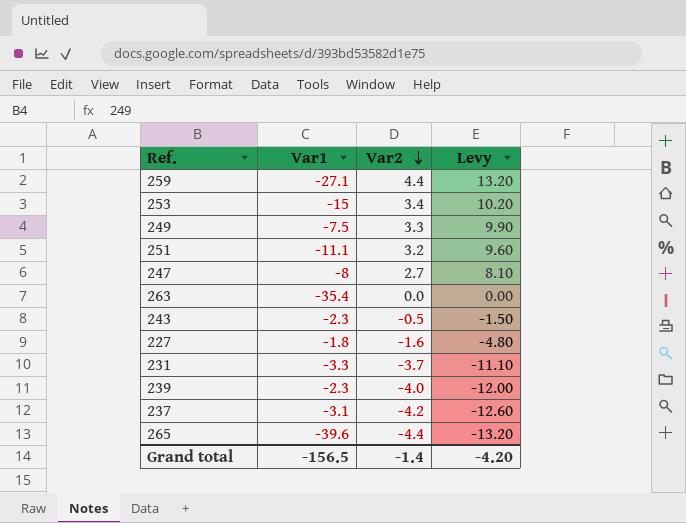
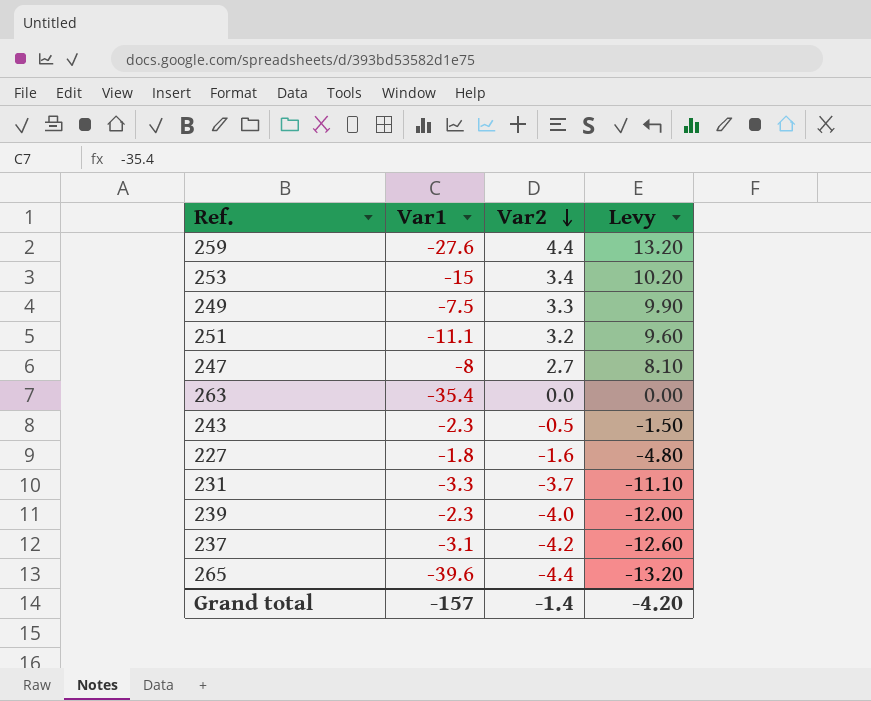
259 | Var1: -27.1 -> -27.6
Grand total | Var1: -156.5 -> -157

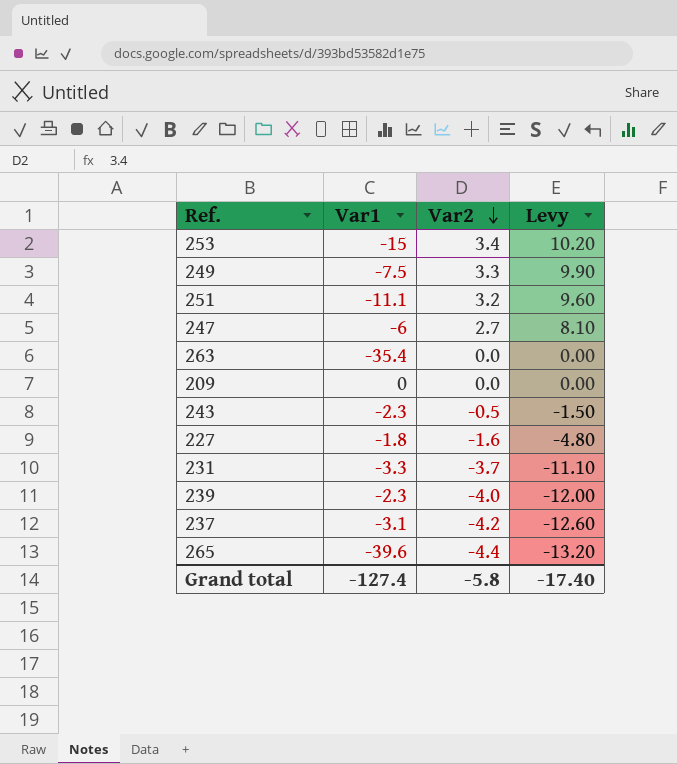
row 259: -27.6 | 4.4 | 13.20 -> none
247 | Var1: -8 -> -6
row 209: none -> 0 | 0.0 | 0.00
Grand total | Var1: -157 -> -127.4
Grand total | Var2: -1.4 -> -5.8
Grand total | Levy: -4.20 -> -17.40

